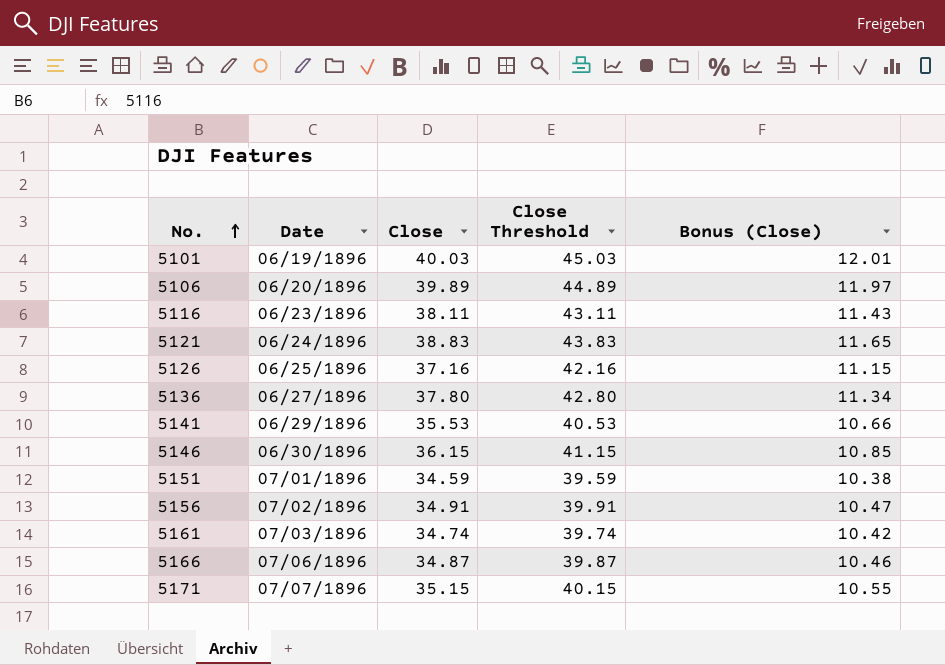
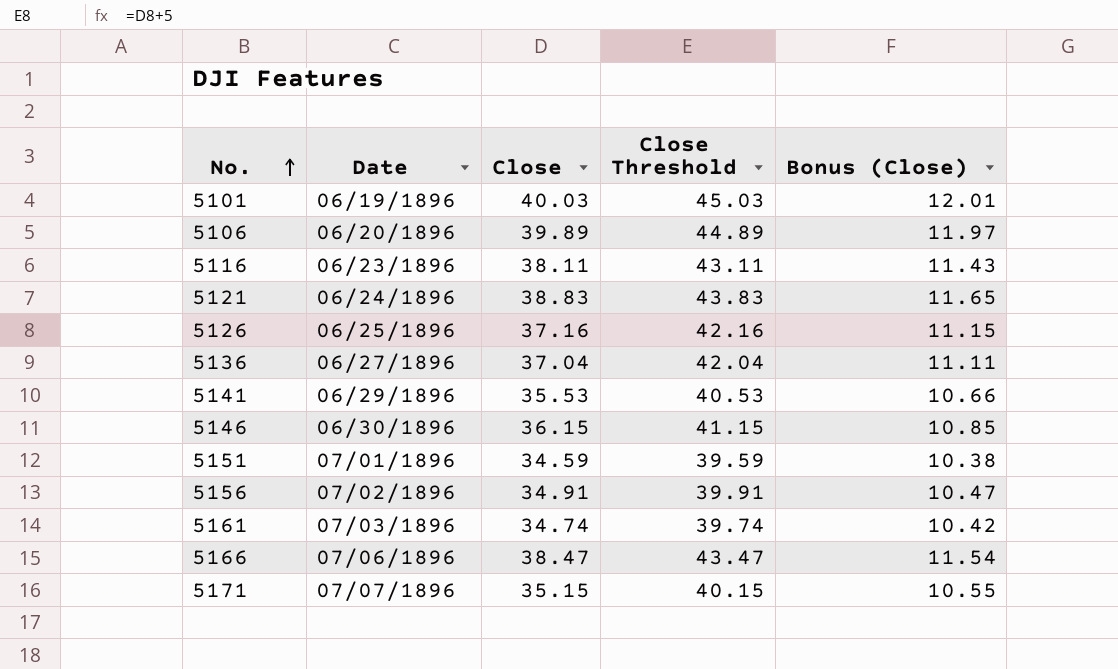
5136 | Close: 37.80 -> 37.04
5136 | Close Threshold: 42.80 -> 42.04
5136 | Bonus (Close): 11.34 -> 11.11
5166 | Close: 34.87 -> 38.47
5166 | Close Threshold: 39.87 -> 43.47
5166 | Bonus (Close): 10.46 -> 11.54

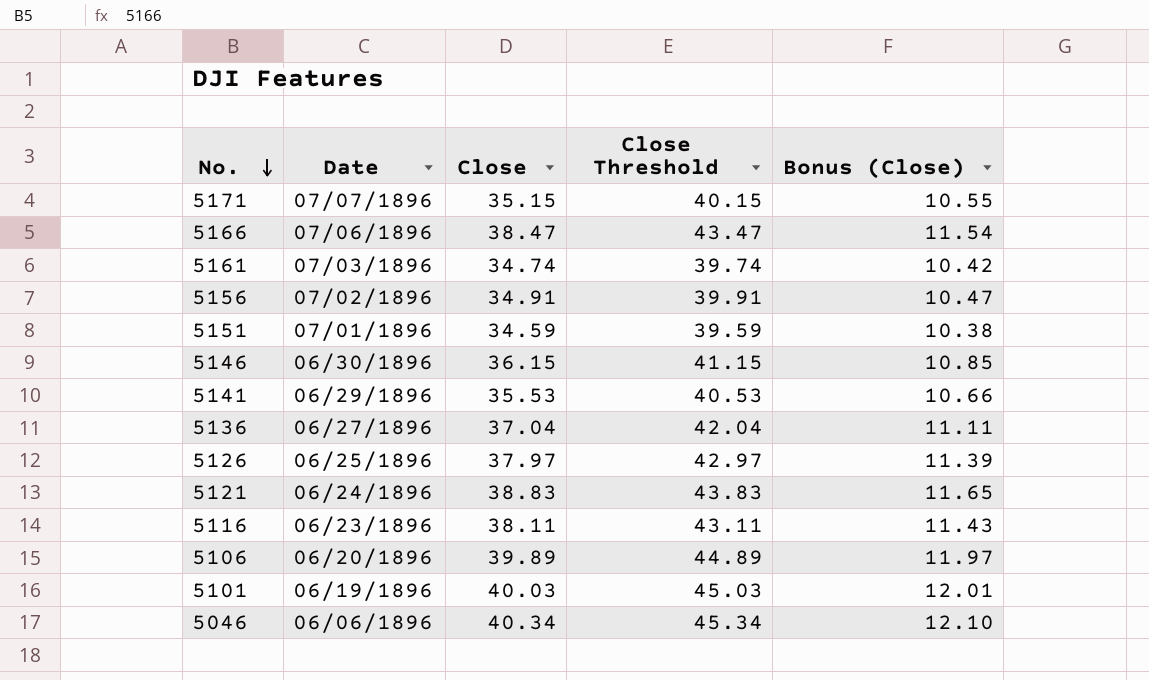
row order: No. ascending -> No. descending
5126 | Close: 37.16 -> 37.97
5126 | Close Threshold: 42.16 -> 42.97
5126 | Bonus (Close): 11.15 -> 11.39
row 5046: none -> 06/06/1896 | 40.34 | 45.34 | 12.10

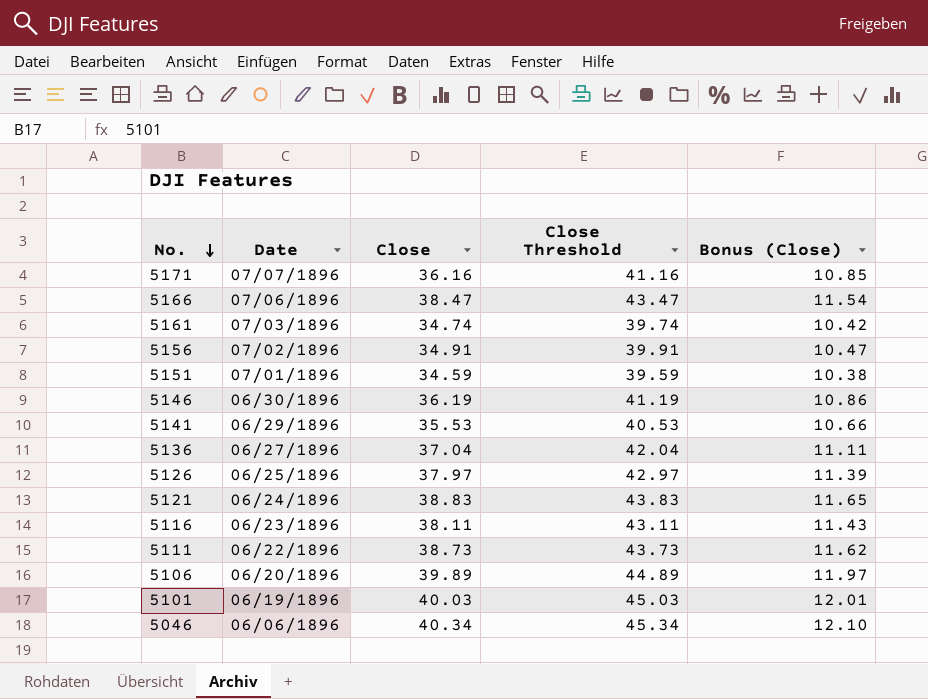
5171 | Close: 35.15 -> 36.16
5171 | Close Threshold: 40.15 -> 41.16
5171 | Bonus (Close): 10.55 -> 10.85
5146 | Close: 36.15 -> 36.19
5146 | Close Threshold: 41.15 -> 41.19
5146 | Bonus (Close): 10.85 -> 10.86
row 5111: none -> 06/22/1896 | 38.73 | 43.73 | 11.62

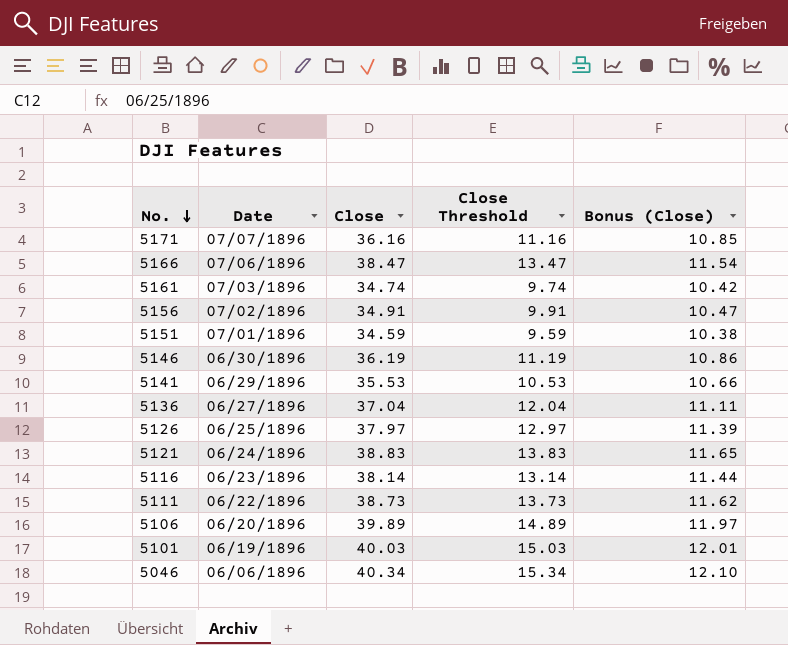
column Close Threshold | formula: [Close] + 5 -> [Close] - 25
5116 | Close: 38.11 -> 38.14
5116 | Bonus (Close): 11.43 -> 11.44

